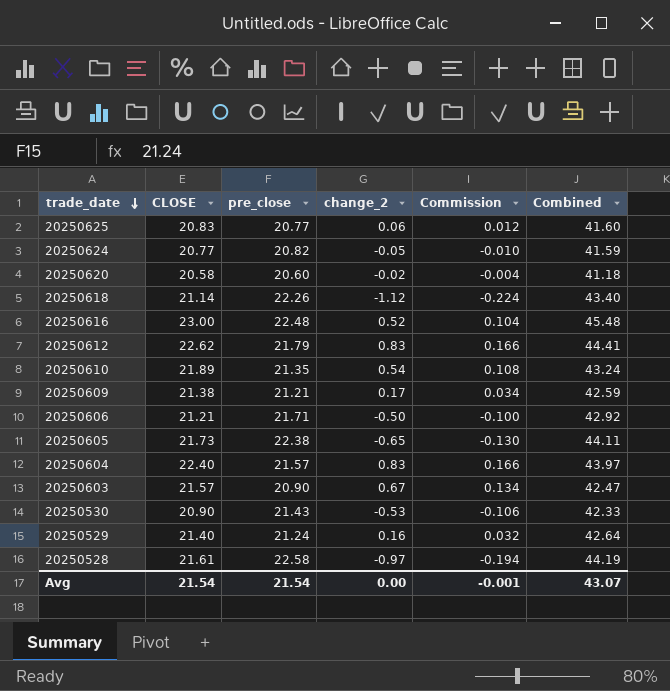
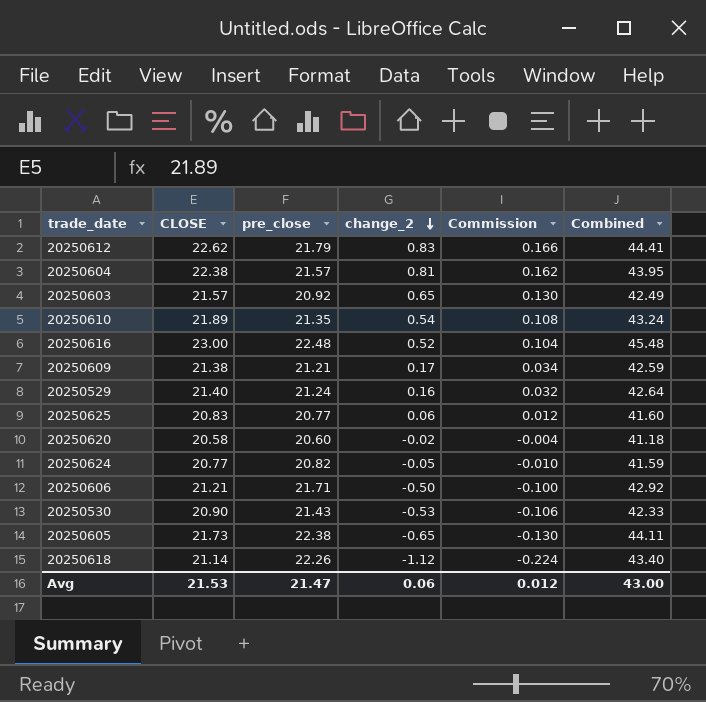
row order: trade_date descending -> change_2 descending
row 20250528: 21.61 | 22.58 | -0.97 | -0.194 | 44.19 -> none
20250604 | CLOSE: 22.40 -> 22.38
20250604 | change_2: 0.83 -> 0.81
20250604 | Commission: 0.166 -> 0.162
20250604 | Combined: 43.97 -> 43.95
20250603 | pre_close: 20.90 -> 20.92
20250603 | change_2: 0.67 -> 0.65
20250603 | Commission: 0.134 -> 0.130
20250603 | Combined: 42.47 -> 42.49
Avg | CLOSE: 21.54 -> 21.53
Avg | pre_close: 21.54 -> 21.47
Avg | change_2: 0.00 -> 0.06
Avg | Commission: -0.001 -> 0.012
Avg | Combined: 43.07 -> 43.00

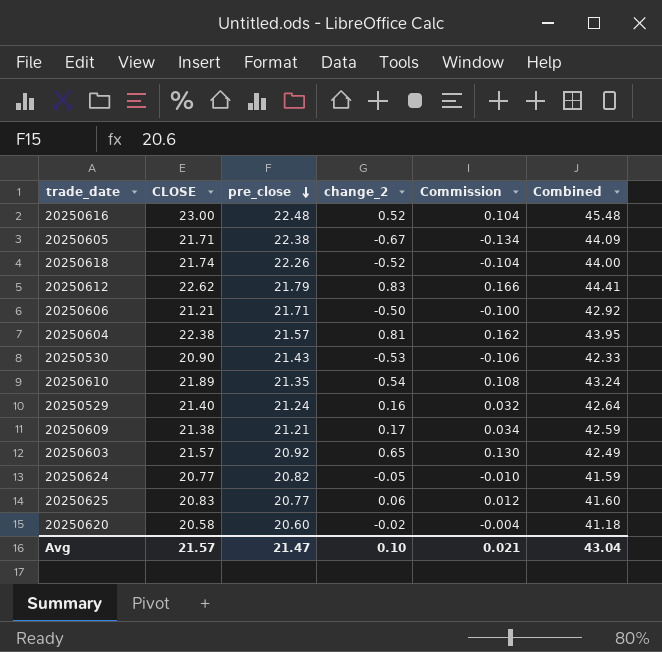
row order: change_2 descending -> pre_close descending
20250605 | CLOSE: 21.73 -> 21.71
20250605 | change_2: -0.65 -> -0.67
20250605 | Commission: -0.130 -> -0.134
20250605 | Combined: 44.11 -> 44.09
20250618 | CLOSE: 21.14 -> 21.74
20250618 | change_2: -1.12 -> -0.52
20250618 | Commission: -0.224 -> -0.104
20250618 | Combined: 43.40 -> 44.00
Avg | CLOSE: 21.53 -> 21.57
Avg | change_2: 0.06 -> 0.10
Avg | Commission: 0.012 -> 0.021
Avg | Combined: 43.00 -> 43.04

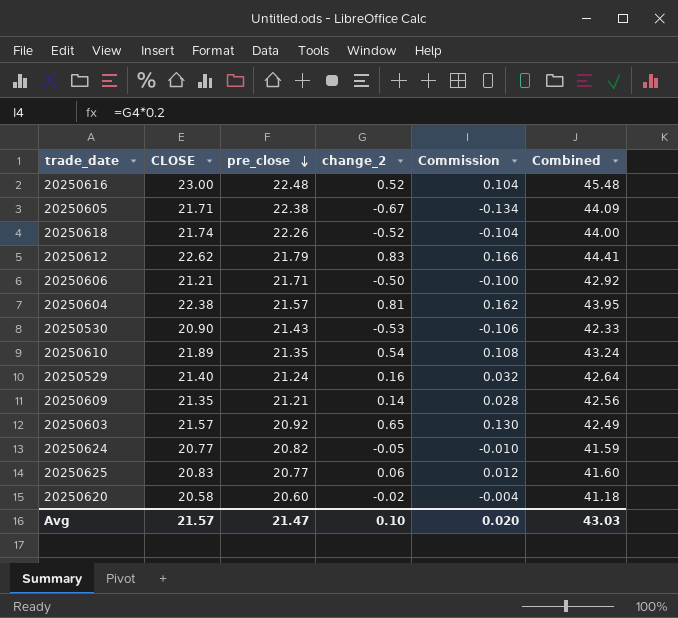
20250609 | CLOSE: 21.38 -> 21.35
20250609 | change_2: 0.17 -> 0.14
20250609 | Commission: 0.034 -> 0.028
20250609 | Combined: 42.59 -> 42.56
Avg | Commission: 0.021 -> 0.020
Avg | Combined: 43.04 -> 43.03

